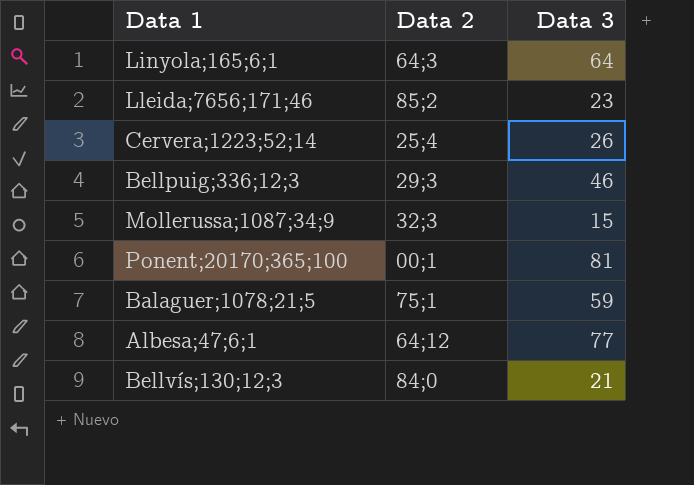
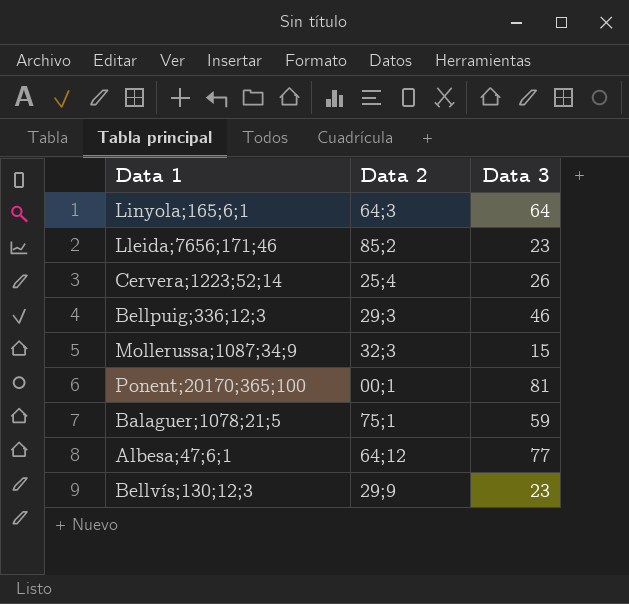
Bellvís;130;12;3 | Data 2: 84;0 -> 29;9
Bellvís;130;12;3 | Data 3: 21 -> 23

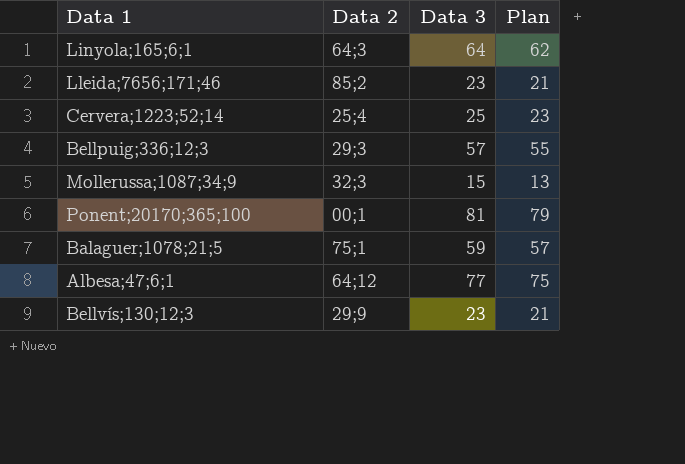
column Plan | formula: none -> [Data 3] - 2
Cervera;1223;52;14 | Data 3: 26 -> 25
Bellpuig;336;12;3 | Data 3: 46 -> 57

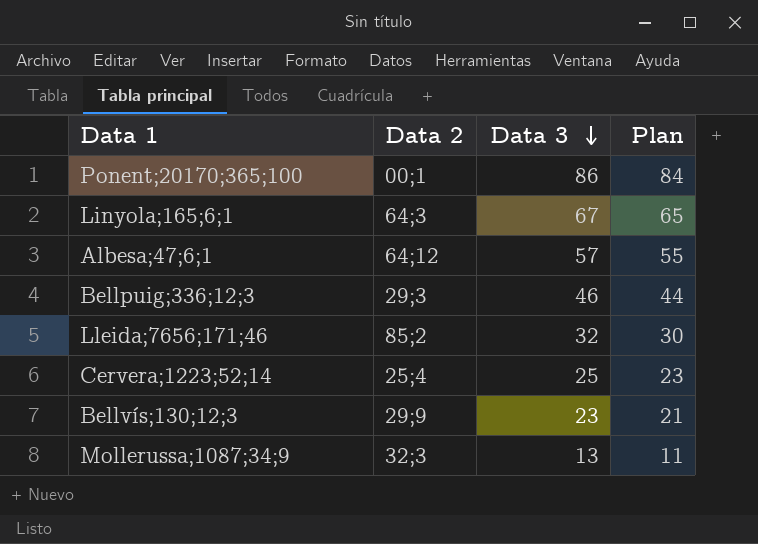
row order: none -> Data 3 descending
row Balaguer;1078;21;5: 75;1 | 59 | 57 -> none
Ponent;20170;365;100 | Data 3: 81 -> 86
Ponent;20170;365;100 | Plan: 79 -> 84
Linyola;165;6;1 | Data 3: 64 -> 67
Linyola;165;6;1 | Plan: 62 -> 65
Albesa;47;6;1 | Data 3: 77 -> 57
Albesa;47;6;1 | Plan: 75 -> 55
Bellpuig;336;12;3 | Data 3: 57 -> 46
Bellpuig;336;12;3 | Plan: 55 -> 44
Lleida;7656;171;46 | Data 3: 23 -> 32
Lleida;7656;171;46 | Plan: 21 -> 30
Mollerussa;1087;34;9 | Data 3: 15 -> 13
Mollerussa;1087;34;9 | Plan: 13 -> 11

